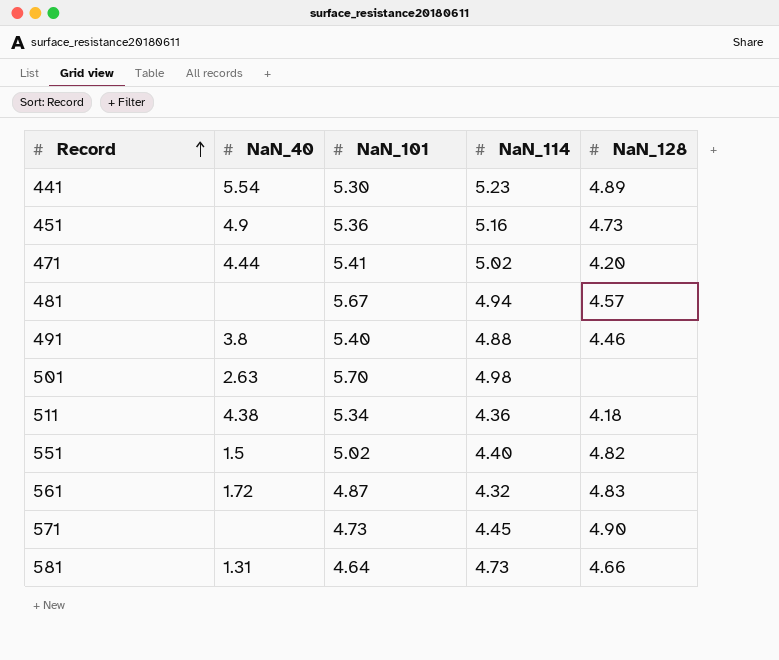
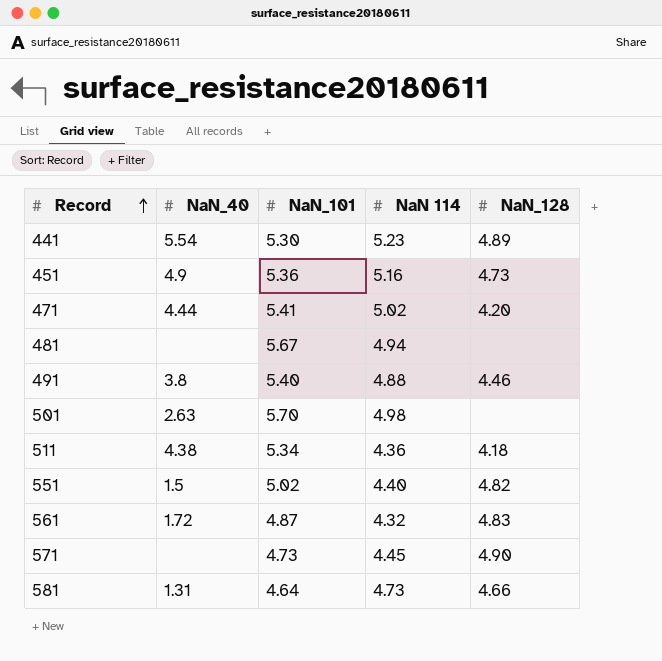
column name: NaN_114 -> NaN 114
481 | NaN_128: 4.57 -> none

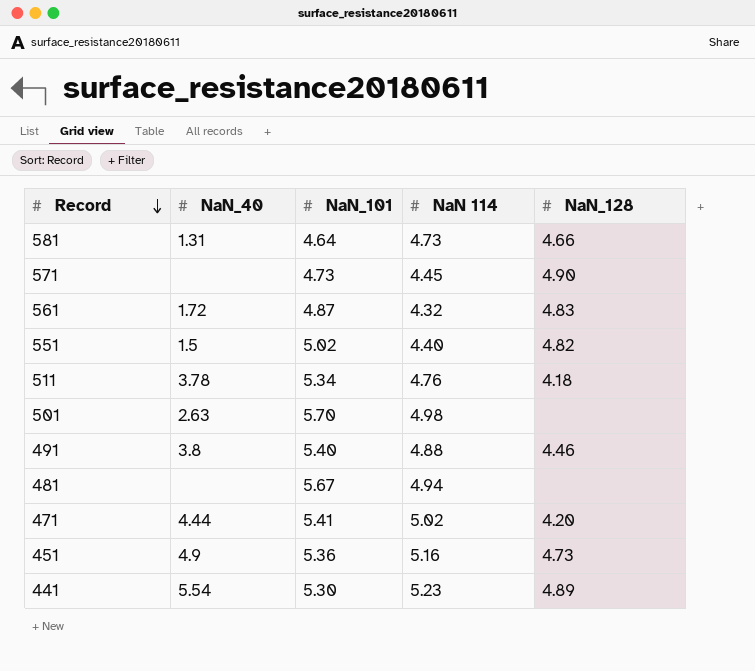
row order: Record ascending -> Record descending
511 | NaN_40: 4.38 -> 3.78
511 | NaN 114: 4.36 -> 4.76

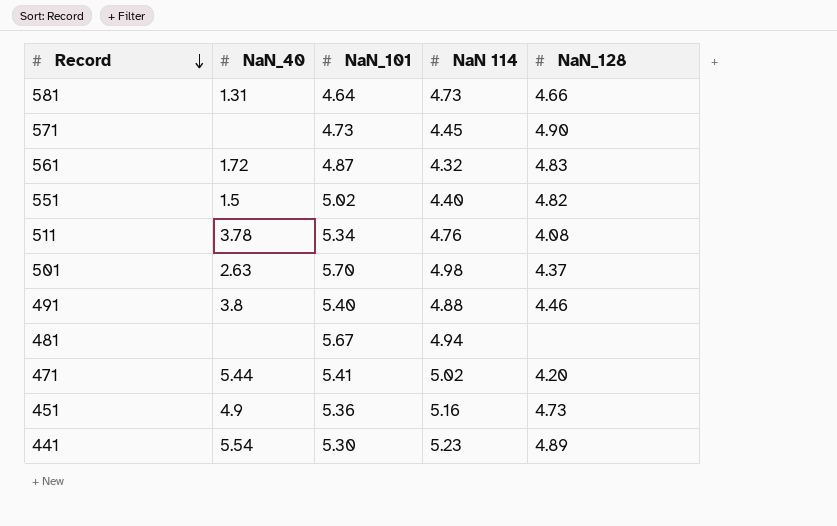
511 | NaN_128: 4.18 -> 4.08
501 | NaN_128: none -> 4.37
471 | NaN_40: 4.44 -> 5.44

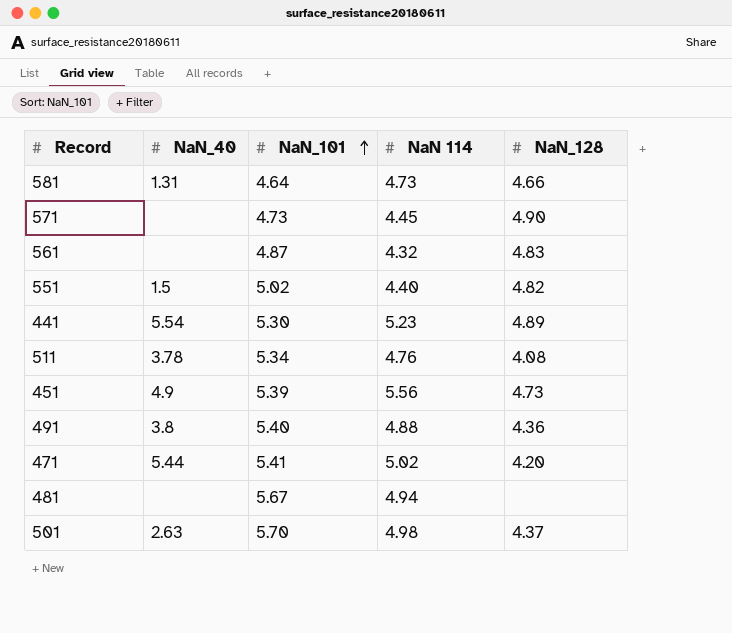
row order: Record descending -> NaN_101 ascending
561 | NaN_40: 1.72 -> none
451 | NaN_101: 5.36 -> 5.39
451 | NaN 114: 5.16 -> 5.56
491 | NaN_128: 4.46 -> 4.36

